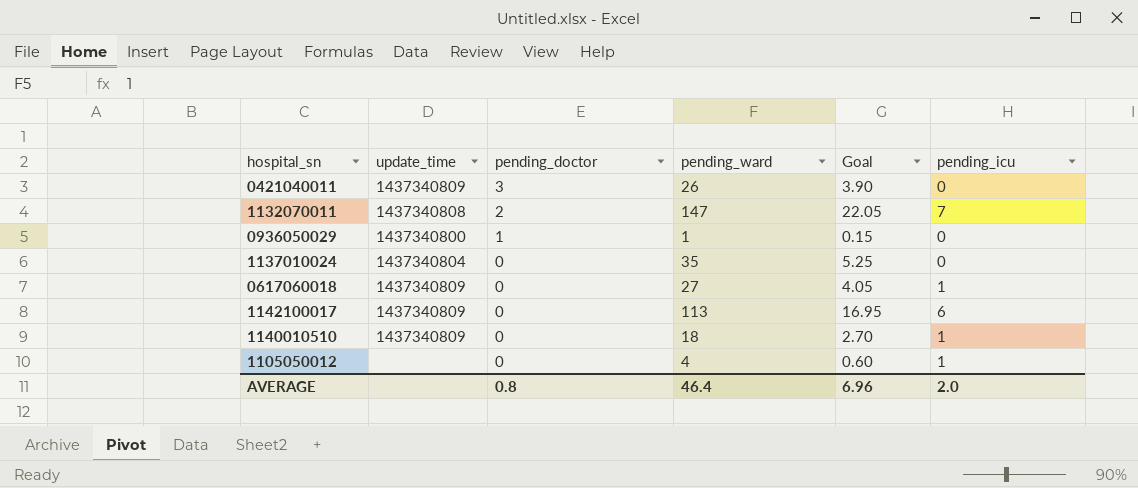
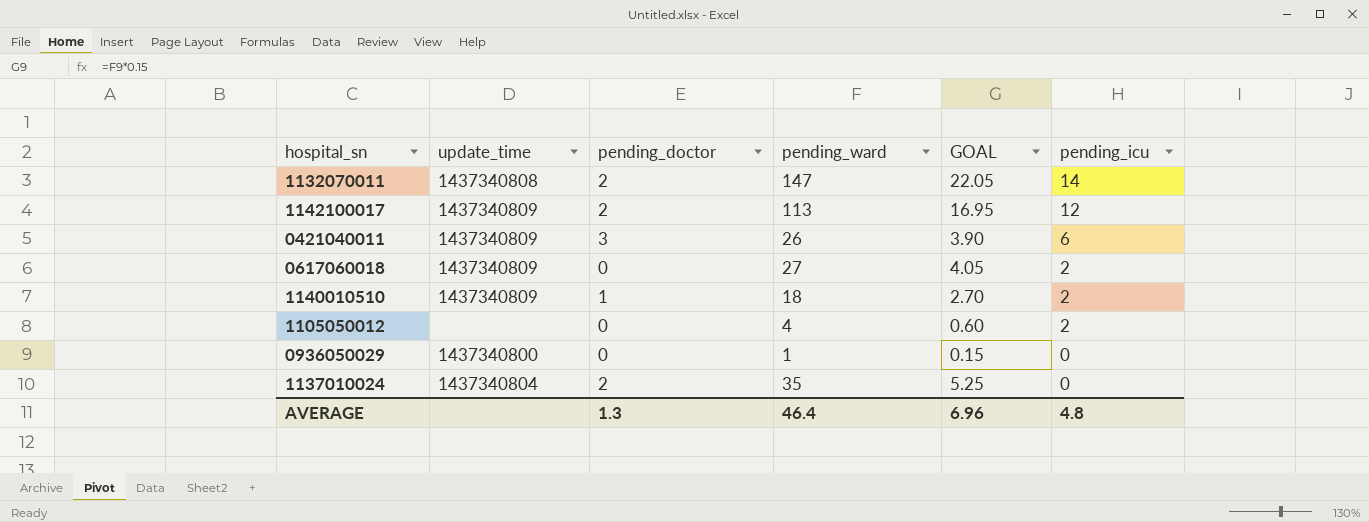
row order: pending_doctor descending -> pending_icu descending
column name: Goal -> GOAL
1132070011 | pending_icu: 7 -> 14
1142100017 | pending_doctor: 0 -> 2
1142100017 | pending_icu: 6 -> 12
0421040011 | pending_icu: 0 -> 6
0617060018 | pending_icu: 1 -> 2
1140010510 | pending_doctor: 0 -> 1
1140010510 | pending_icu: 1 -> 2
1105050012 | pending_icu: 1 -> 2
0936050029 | pending_doctor: 1 -> 0
1137010024 | pending_doctor: 0 -> 2
AVERAGE | pending_doctor: 0.8 -> 1.3
AVERAGE | pending_icu: 2.0 -> 4.8

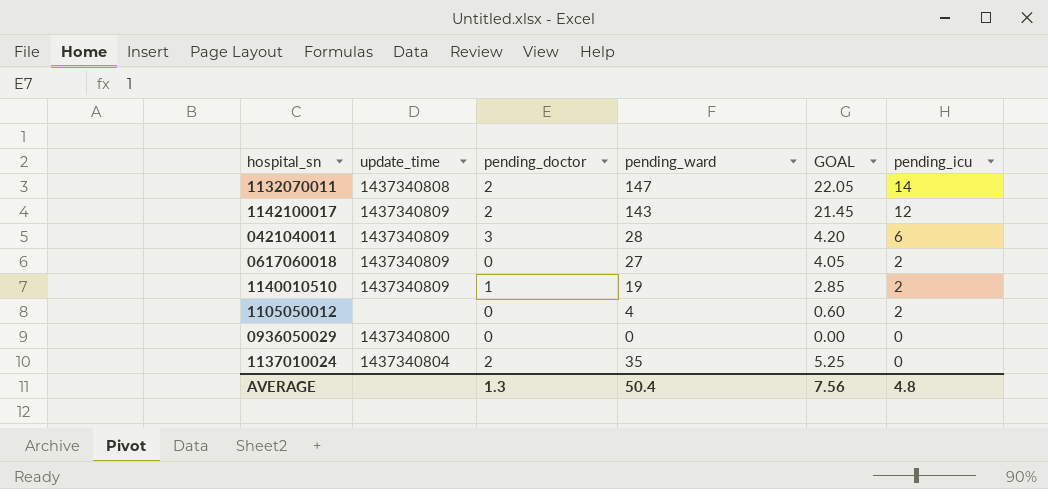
1142100017 | pending_ward: 113 -> 143
1142100017 | GOAL: 16.95 -> 21.45
0421040011 | pending_ward: 26 -> 28
0421040011 | GOAL: 3.90 -> 4.20
1140010510 | pending_ward: 18 -> 19
1140010510 | GOAL: 2.70 -> 2.85
0936050029 | pending_ward: 1 -> 0
0936050029 | GOAL: 0.15 -> 0.00
AVERAGE | pending_ward: 46.4 -> 50.4
AVERAGE | GOAL: 6.96 -> 7.56

